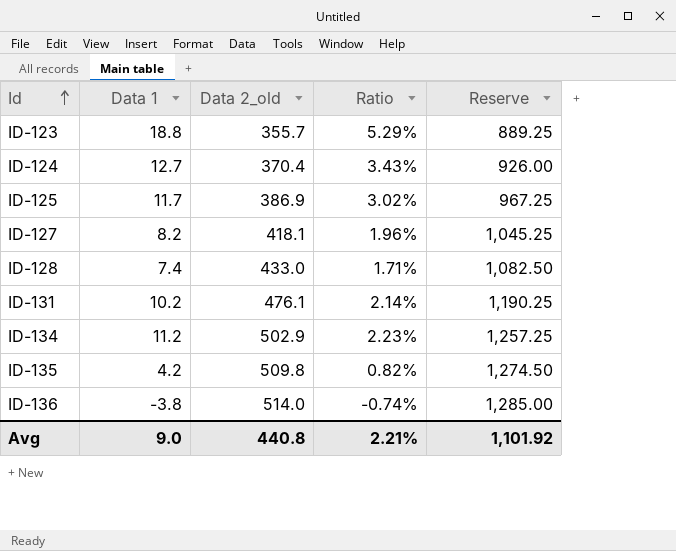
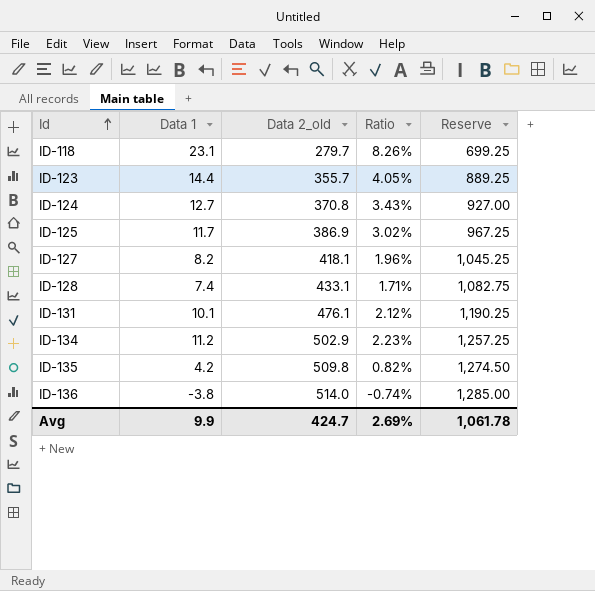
row ID-118: none -> 23.1 | 279.7 | 8.26% | 699.25
ID-123 | Data 1: 18.8 -> 14.4
ID-123 | Ratio: 5.29% -> 4.05%
ID-124 | Data 2_old: 370.4 -> 370.8
ID-124 | Reserve: 926.00 -> 927.00
ID-128 | Data 2_old: 433.0 -> 433.1
ID-128 | Reserve: 1,082.50 -> 1,082.75
ID-131 | Data 1: 10.2 -> 10.1
ID-131 | Ratio: 2.14% -> 2.12%
Avg | Data 1: 9.0 -> 9.9
Avg | Data 2_old: 440.8 -> 424.7
Avg | Ratio: 2.21% -> 2.69%
Avg | Reserve: 1,101.92 -> 1,061.78

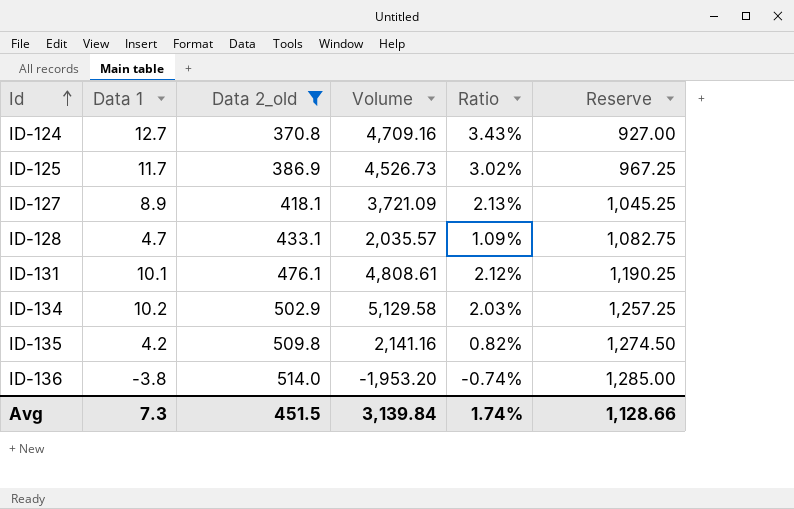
filter: none -> Data 2_old >= 370.8
column Volume | formula: none -> [Data 1] * [Data 2_old]
ID-127 | Data 1: 8.2 -> 8.9
ID-127 | Ratio: 1.96% -> 2.13%
ID-128 | Data 1: 7.4 -> 4.7
ID-128 | Ratio: 1.71% -> 1.09%
ID-134 | Data 1: 11.2 -> 10.2
ID-134 | Ratio: 2.23% -> 2.03%
Avg | Data 1: 9.9 -> 7.3
Avg | Data 2_old: 424.7 -> 451.5
Avg | Ratio: 2.69% -> 1.74%
Avg | Reserve: 1,061.78 -> 1,128.66

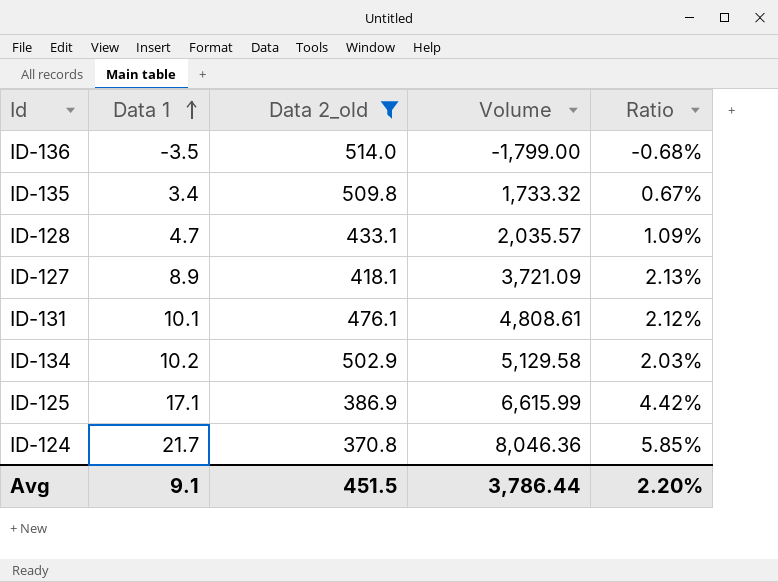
row order: Id ascending -> Data 1 ascending
column Reserve | formula: [Data 2_old] * 2.5 -> none
ID-136 | Data 1: -3.8 -> -3.5
ID-136 | Volume: -1,953.20 -> -1,799.00
ID-136 | Ratio: -0.74% -> -0.68%
ID-135 | Data 1: 4.2 -> 3.4
ID-135 | Volume: 2,141.16 -> 1,733.32
ID-135 | Ratio: 0.82% -> 0.67%
ID-125 | Data 1: 11.7 -> 17.1
ID-125 | Volume: 4,526.73 -> 6,615.99
ID-125 | Ratio: 3.02% -> 4.42%
ID-124 | Data 1: 12.7 -> 21.7
ID-124 | Volume: 4,709.16 -> 8,046.36
ID-124 | Ratio: 3.43% -> 5.85%
Avg | Data 1: 7.3 -> 9.1
Avg | Volume: 3,139.84 -> 3,786.44
Avg | Ratio: 1.74% -> 2.20%

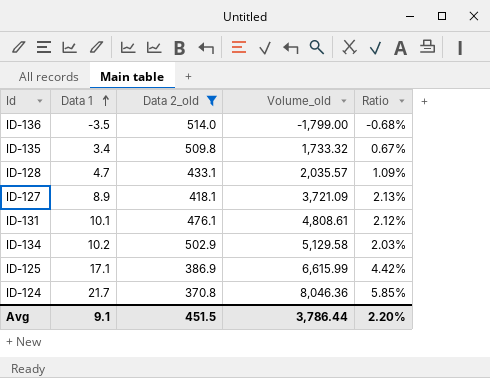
column name: Volume -> Volume_old

